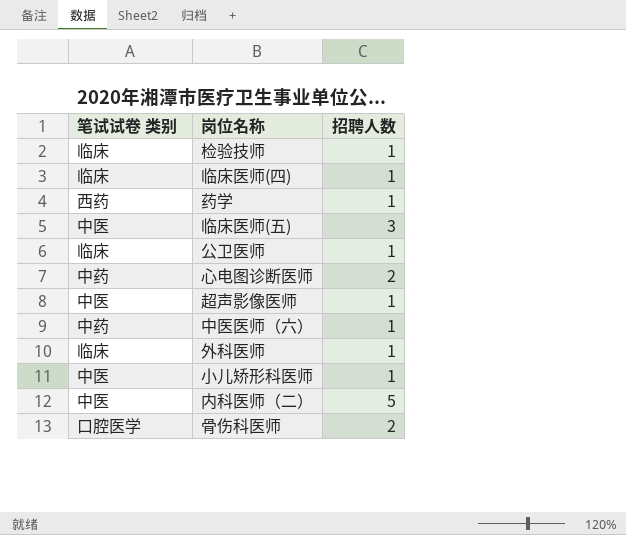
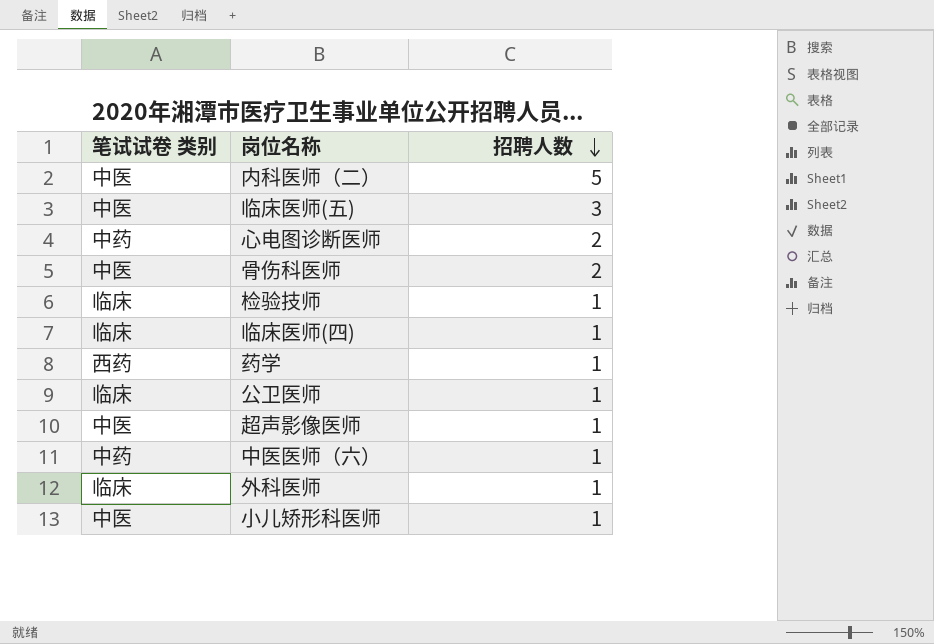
row order: none -> 招聘人数 descending
骨伤科医师 | 笔试试卷 类别: 口腔医学 -> 中医

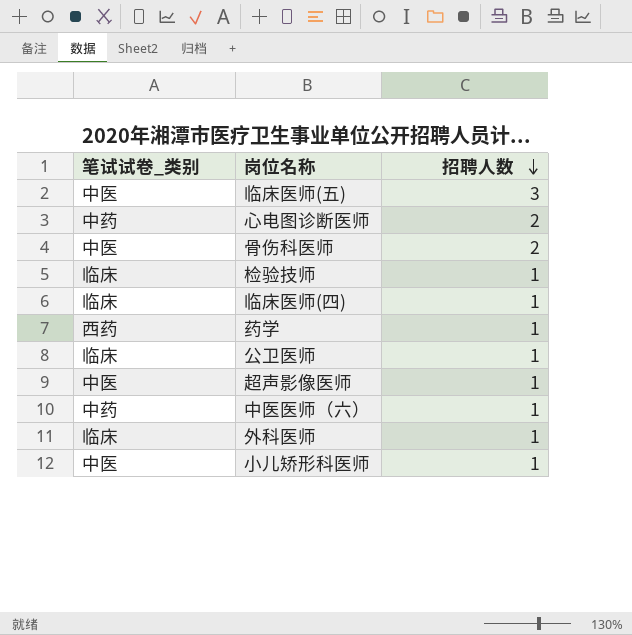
column name: 笔试试卷 类别 -> 笔试试卷_类别
row 内科医师（二）: 中医 | 5 -> none

